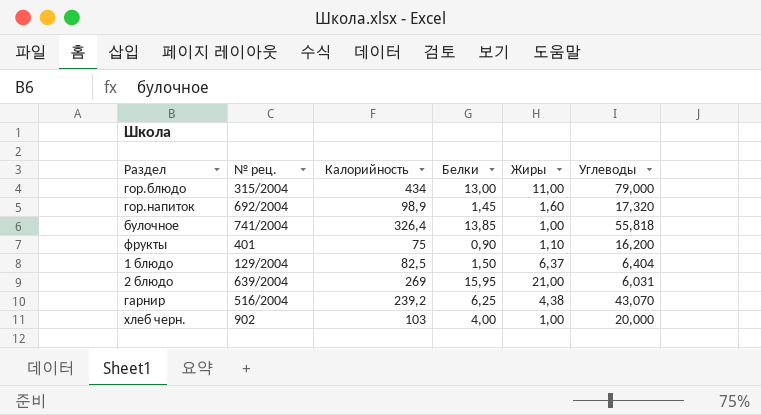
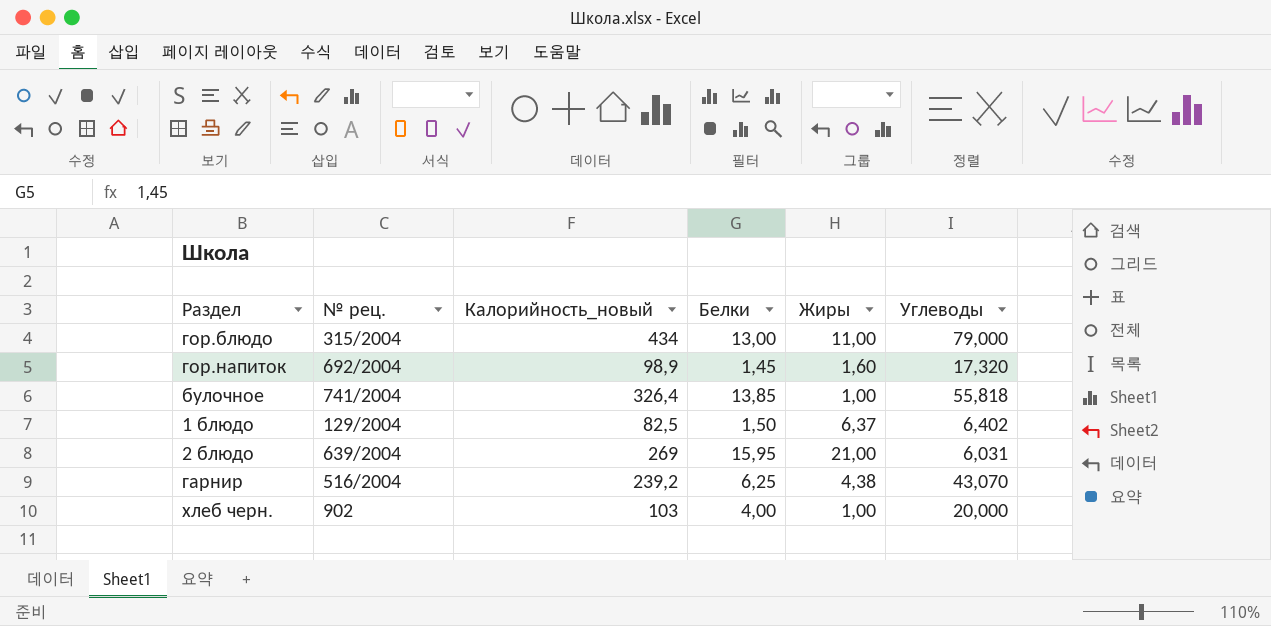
column name: Калорийность -> Калорийность_новый
row фрукты: 401 | 75 | 0,90 | 1,10 | 16,200 -> none
1 блюдо | Углеводы: 6,404 -> 6,402

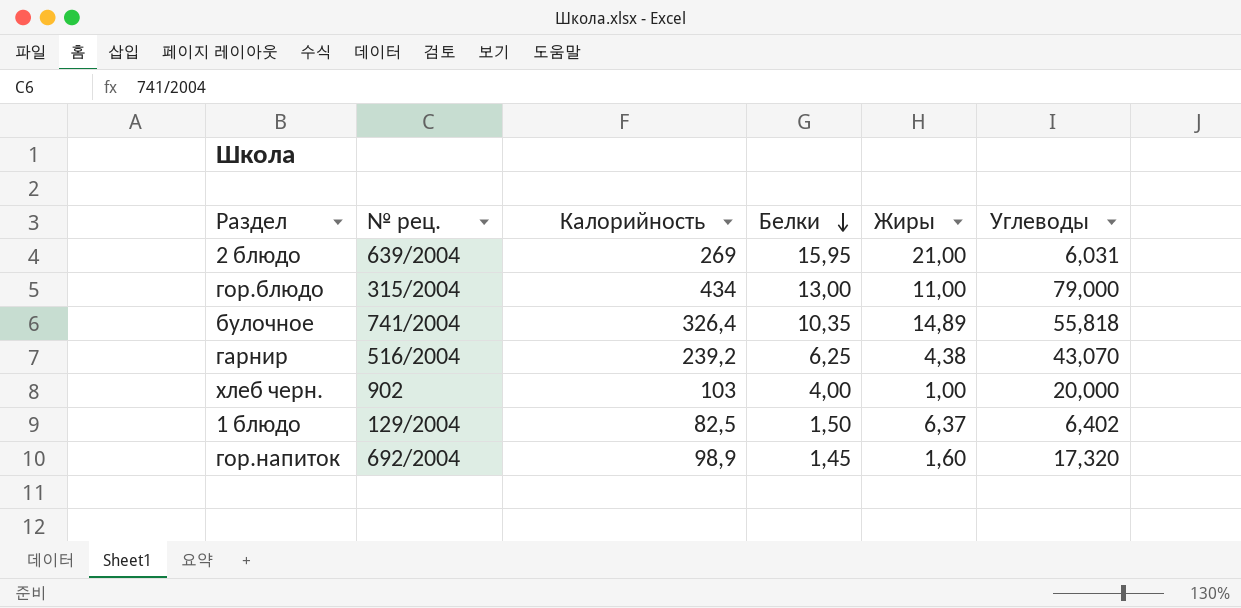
row order: none -> Белки descending
column name: Калорийность_новый -> Калорийность
булочное | Белки: 13,85 -> 10,35
булочное | Жиры: 1,00 -> 14,89

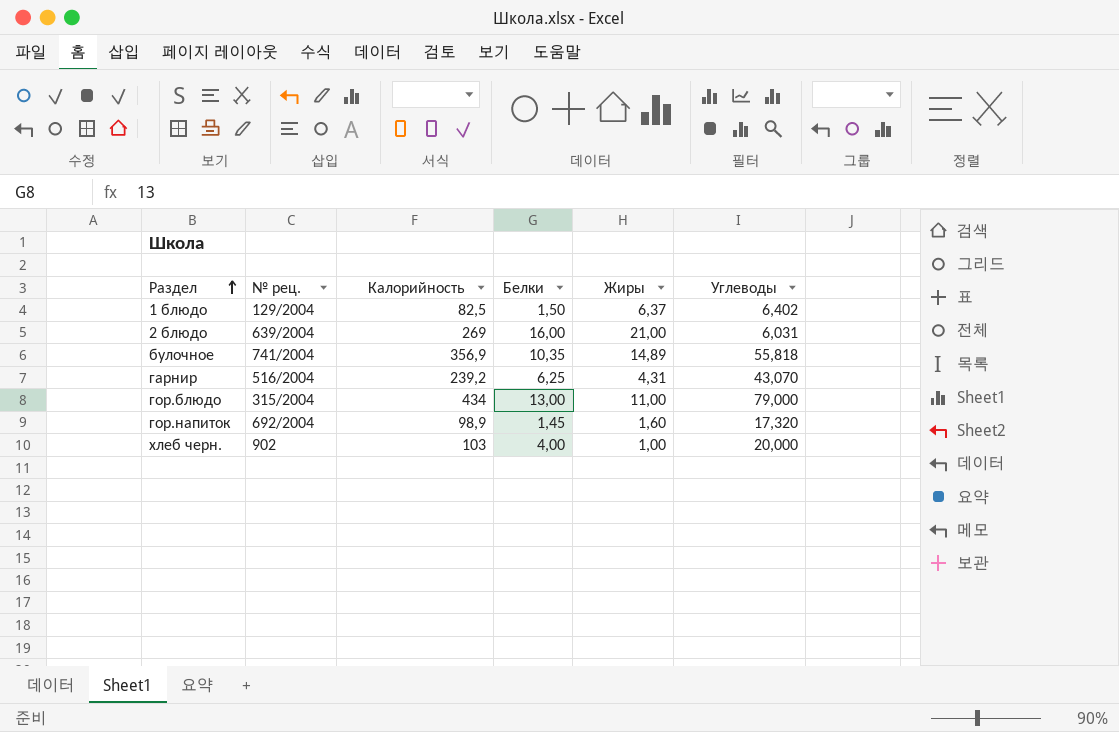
row order: Белки descending -> Раздел ascending
2 блюдо | Белки: 15,95 -> 16,00
булочное | Калорийность: 326,4 -> 356,9
гарнир | Жиры: 4,38 -> 4,31

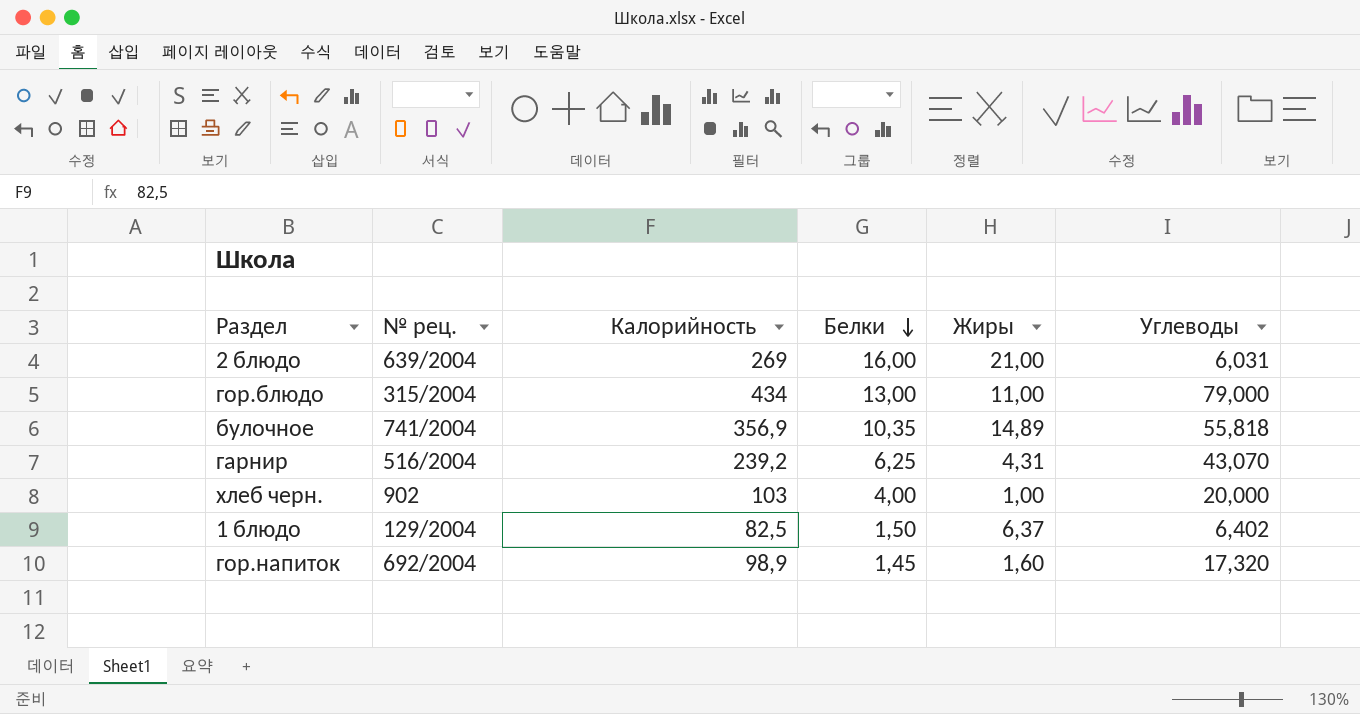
row order: Раздел ascending -> Белки descending

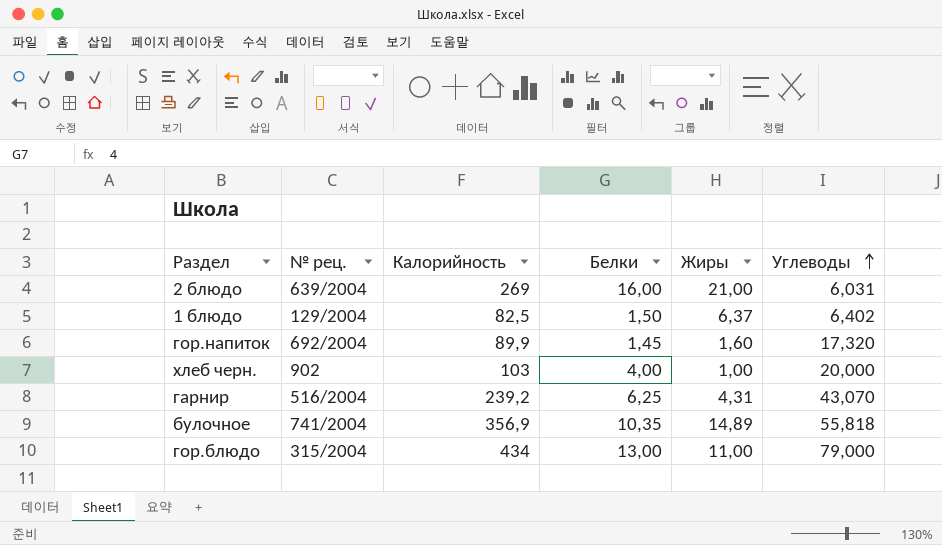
row order: Белки descending -> Углеводы ascending
гор.напиток | Калорийность: 98,9 -> 89,9

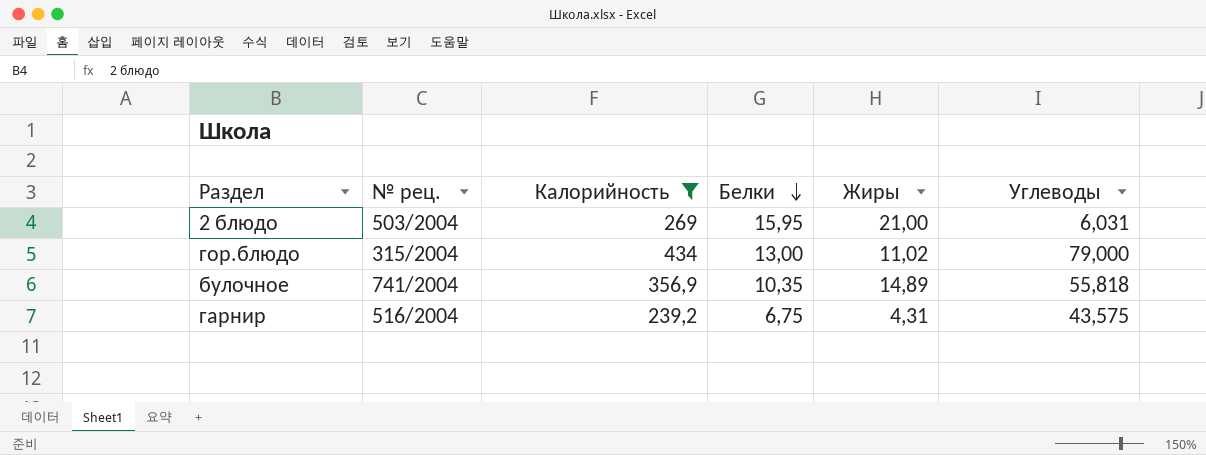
filter: none -> Калорийность >= 239,2
row order: Углеводы ascending -> Белки descending
2 блюдо | № рец.: 639/2004 -> 503/2004
2 блюдо | Белки: 16,00 -> 15,95
гор.блюдо | Жиры: 11,00 -> 11,02
гарнир | Белки: 6,25 -> 6,75
гарнир | Углеводы: 43,070 -> 43,575

